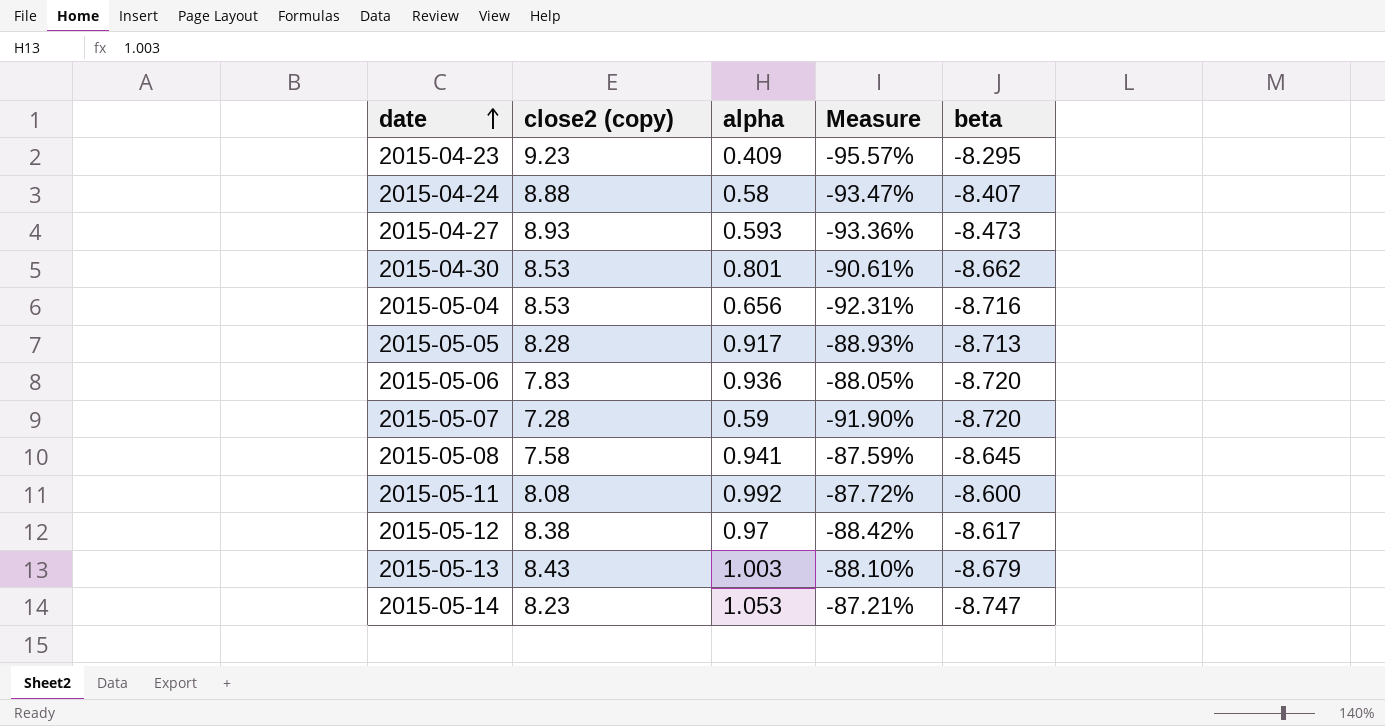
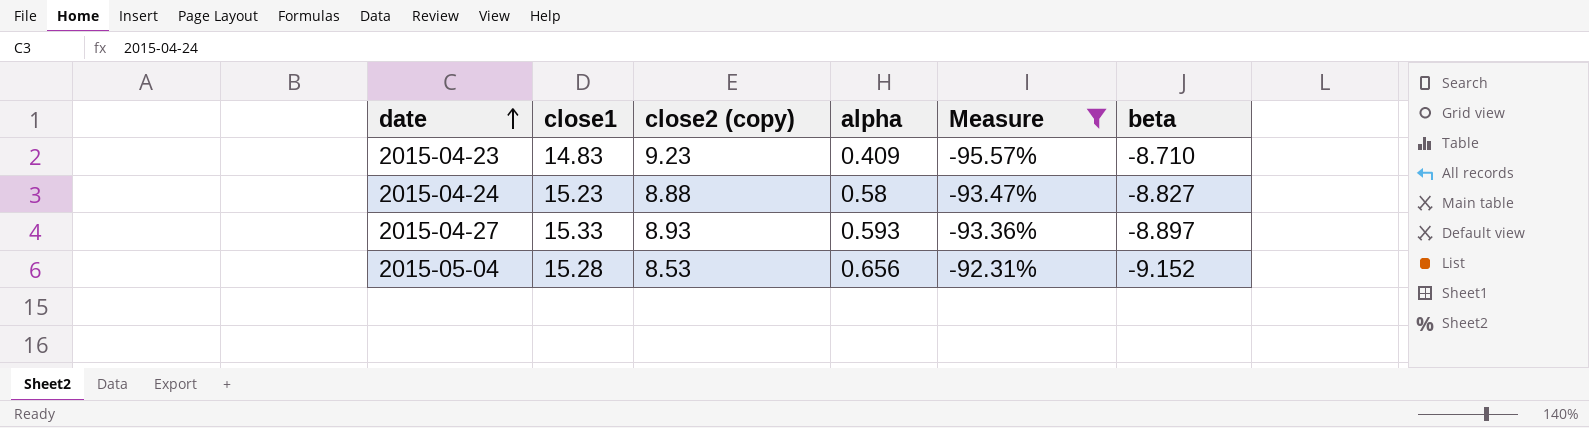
filter: none -> Measure <= -92.31%
column close1 | position: none -> 2
2015-04-23 | beta: -8.295 -> -8.710
2015-04-24 | beta: -8.407 -> -8.827
2015-04-27 | beta: -8.473 -> -8.897
2015-05-04 | beta: -8.716 -> -9.152

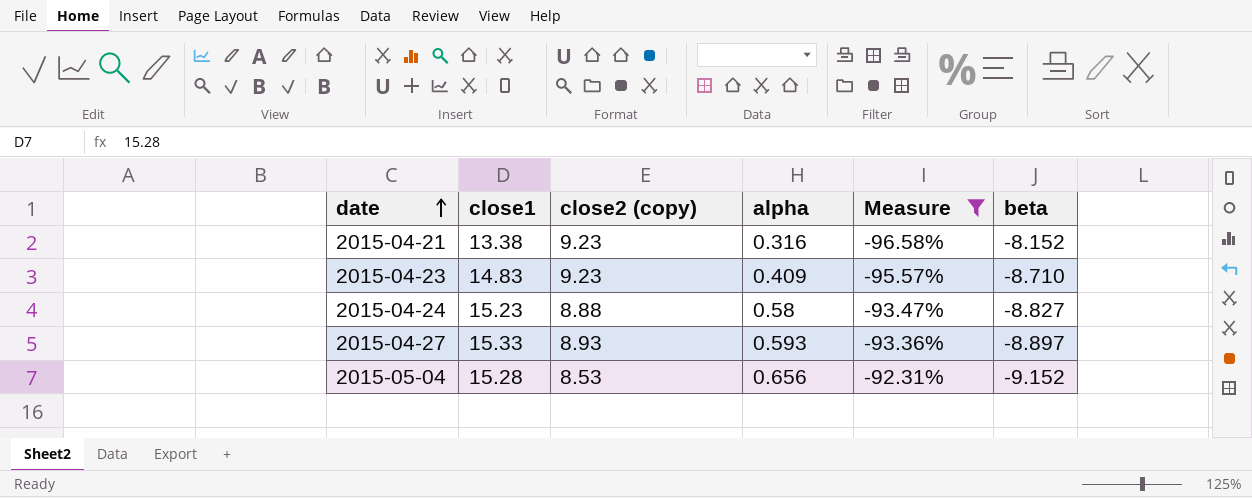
row 2015-04-21: none -> 13.38 | 9.23 | 0.316 | -96.58% | -8.152

